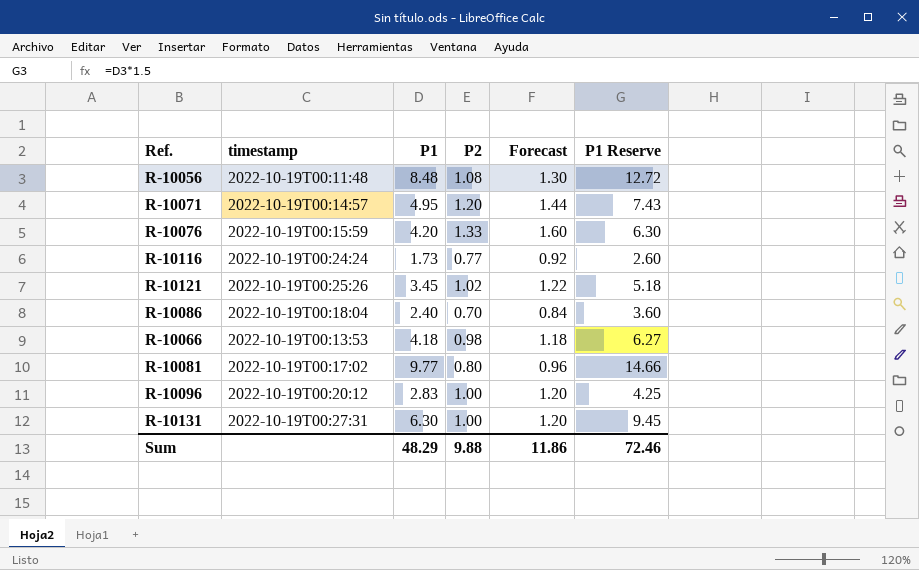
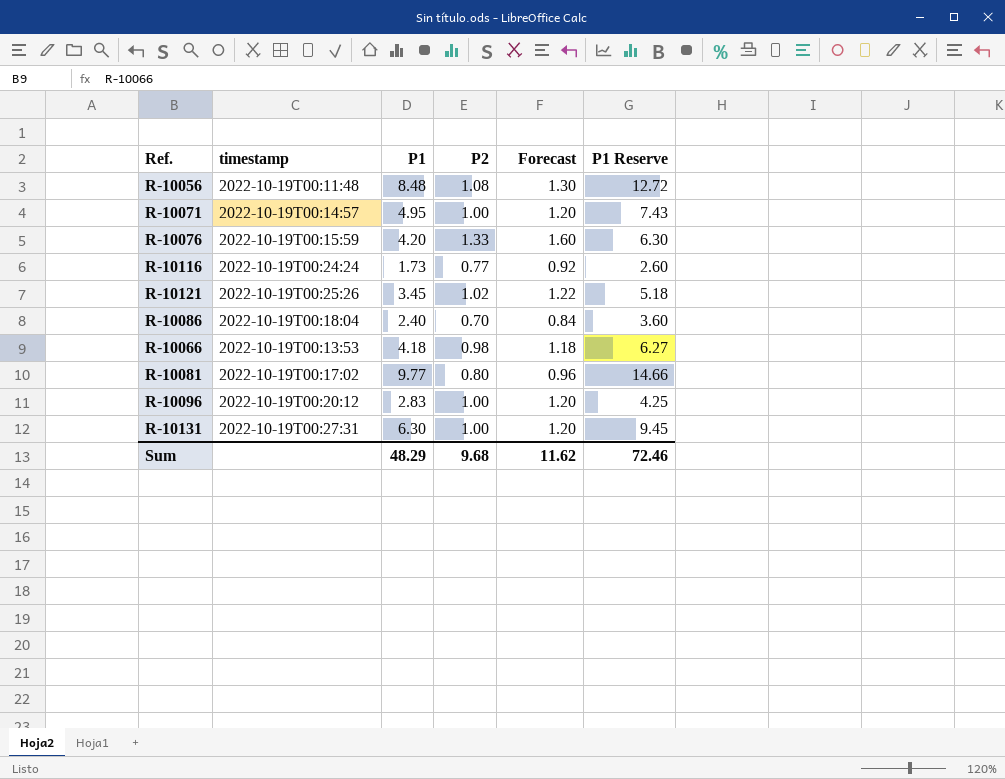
R-10071 | P2: 1.20 -> 1.00
R-10071 | Forecast: 1.44 -> 1.20
Sum | P2: 9.88 -> 9.68
Sum | Forecast: 11.86 -> 11.62

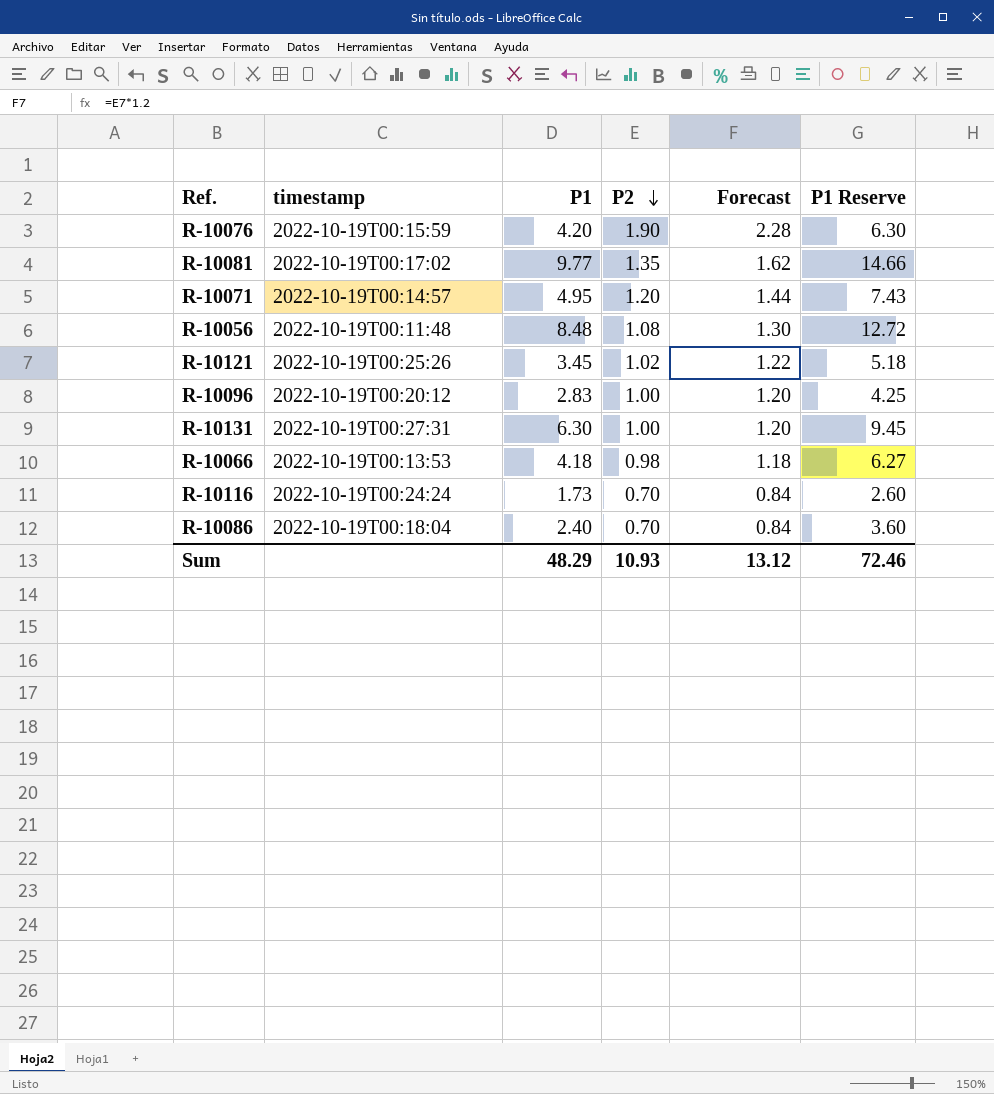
row order: none -> P2 descending
R-10076 | P2: 1.33 -> 1.90
R-10076 | Forecast: 1.60 -> 2.28
R-10081 | P2: 0.80 -> 1.35
R-10081 | Forecast: 0.96 -> 1.62
R-10071 | P2: 1.00 -> 1.20
R-10071 | Forecast: 1.20 -> 1.44
R-10116 | P2: 0.77 -> 0.70
R-10116 | Forecast: 0.92 -> 0.84
Sum | P2: 9.68 -> 10.93
Sum | Forecast: 11.62 -> 13.12

